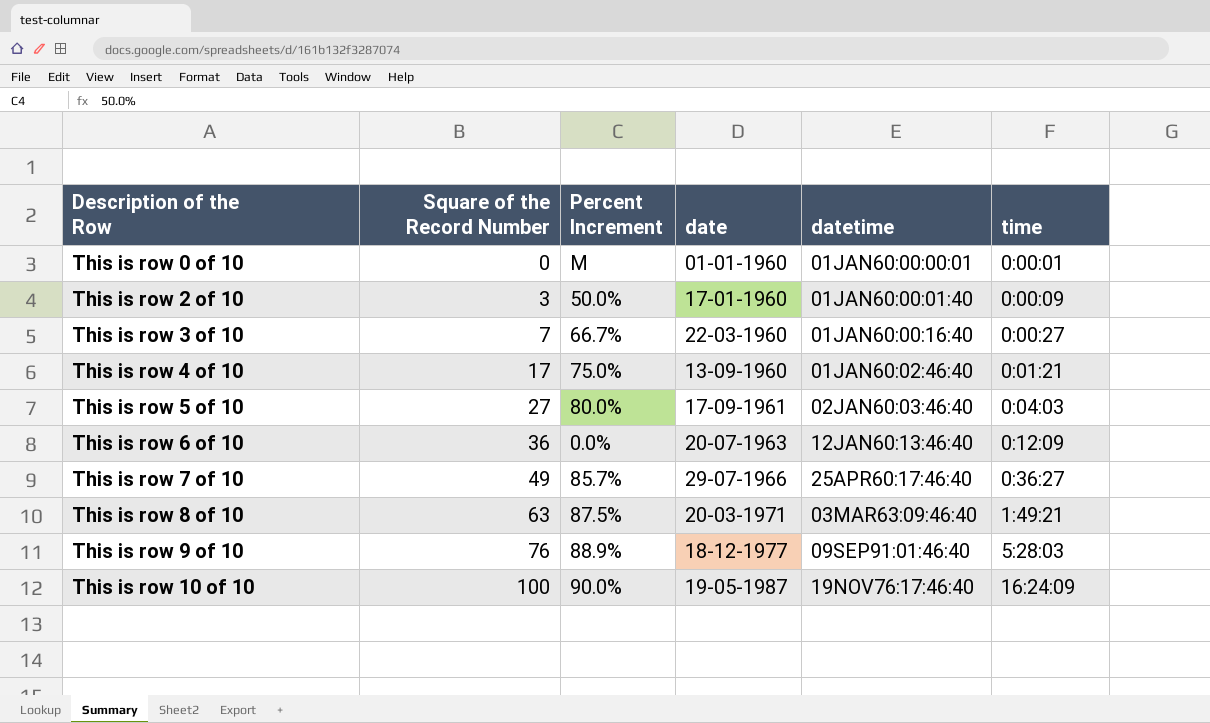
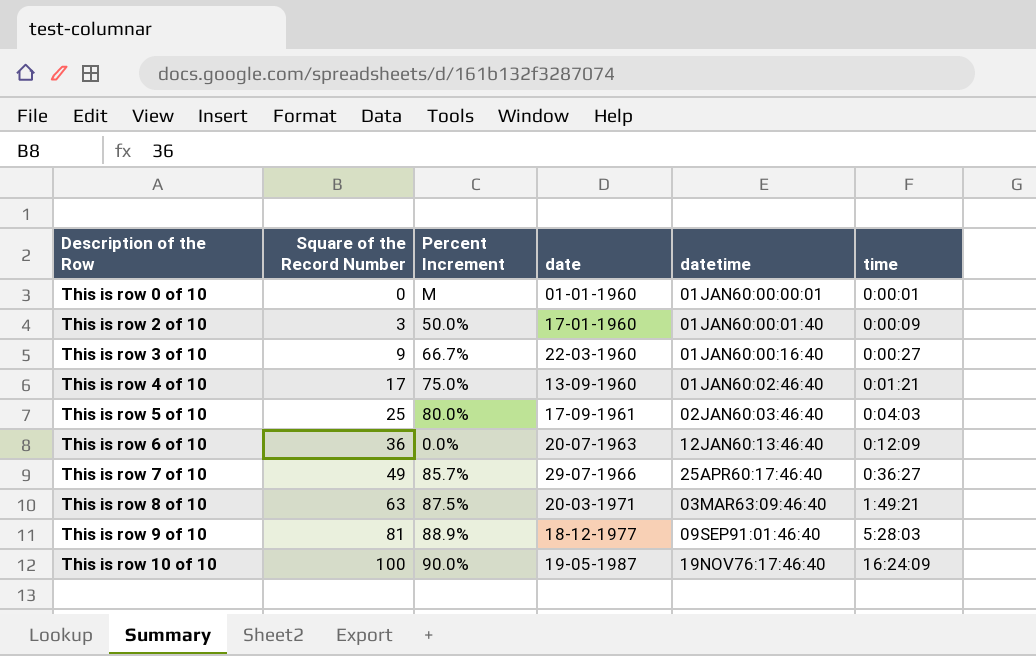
This is row 3 of 10 | Square of the Record Number: 7 -> 9
This is row 5 of 10 | Square of the Record Number: 27 -> 25
This is row 9 of 10 | Square of the Record Number: 76 -> 81

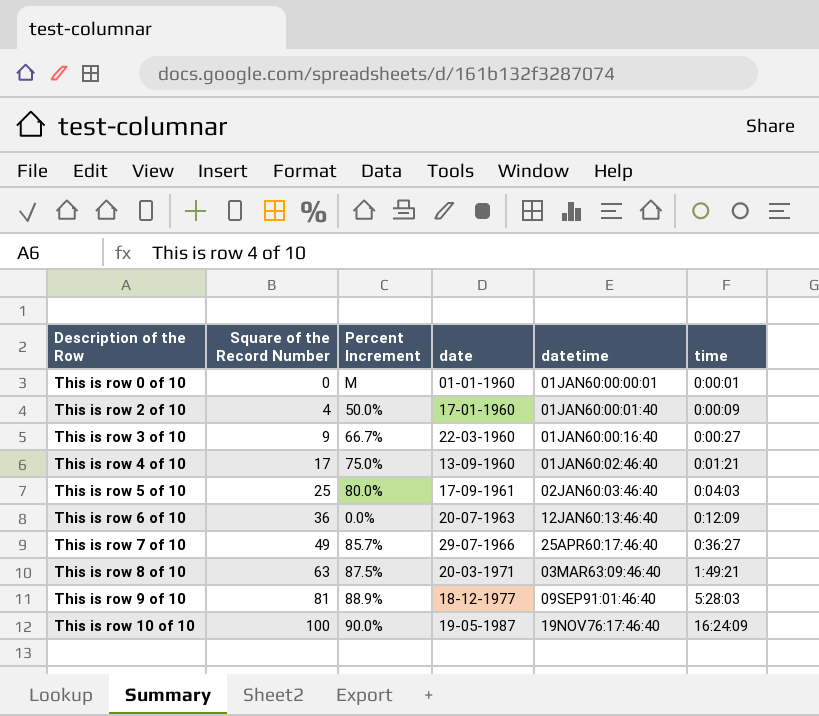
This is row 2 of 10 | Square of the Record Number: 3 -> 4

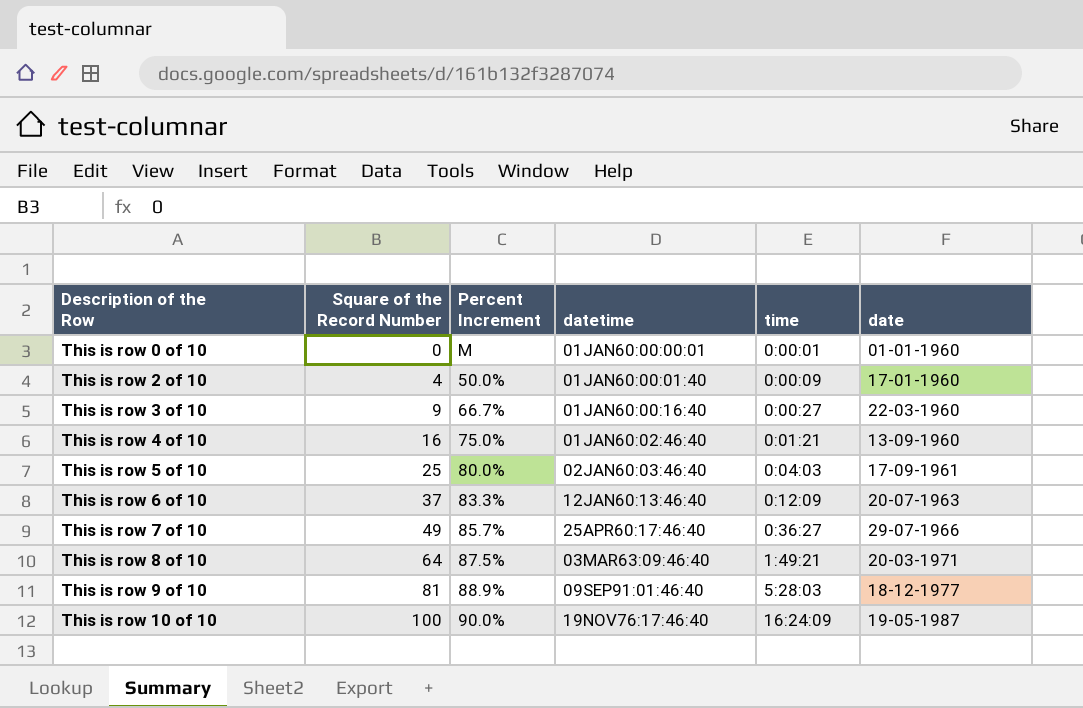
column date | position: 4 -> 6
This is row 4 of 10 | Square of the Record Number: 17 -> 16
This is row 6 of 10 | Square of the Record Number: 36 -> 37
This is row 6 of 10 | Percent Increment: 0.0% -> 83.3%
This is row 8 of 10 | Square of the Record Number: 63 -> 64

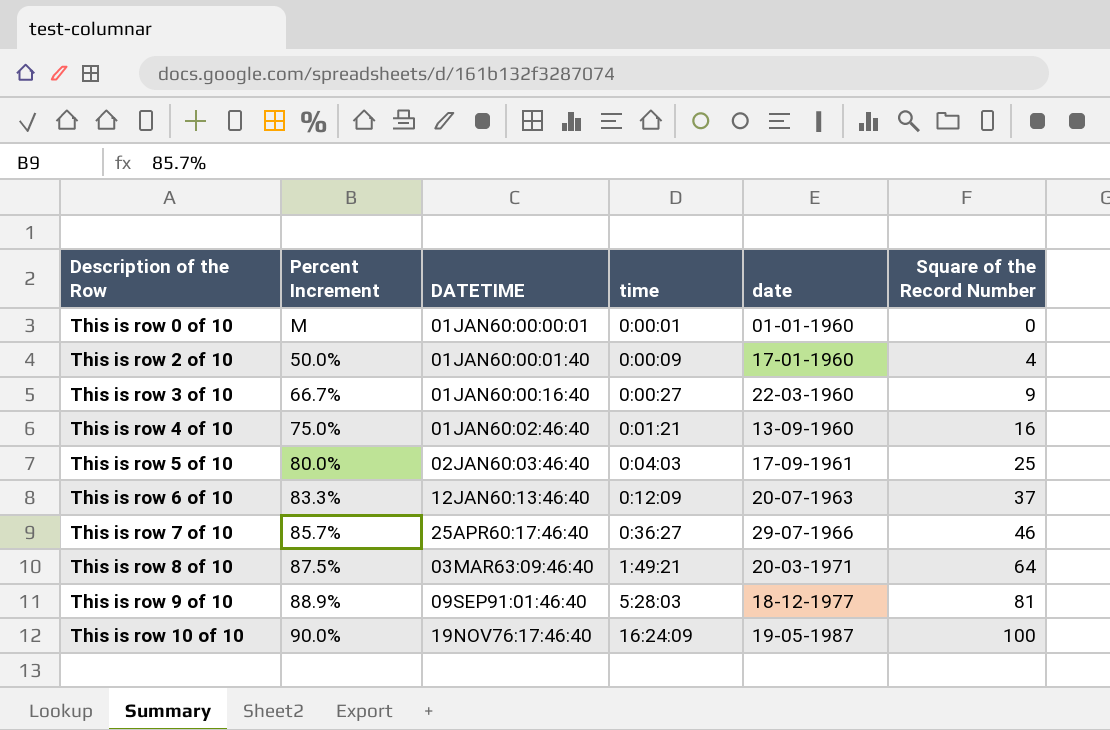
column name: datetime -> DATETIME
column Square of the Record Number | position: 2 -> 6
This is row 7 of 10 | Square of the Record Number: 49 -> 46

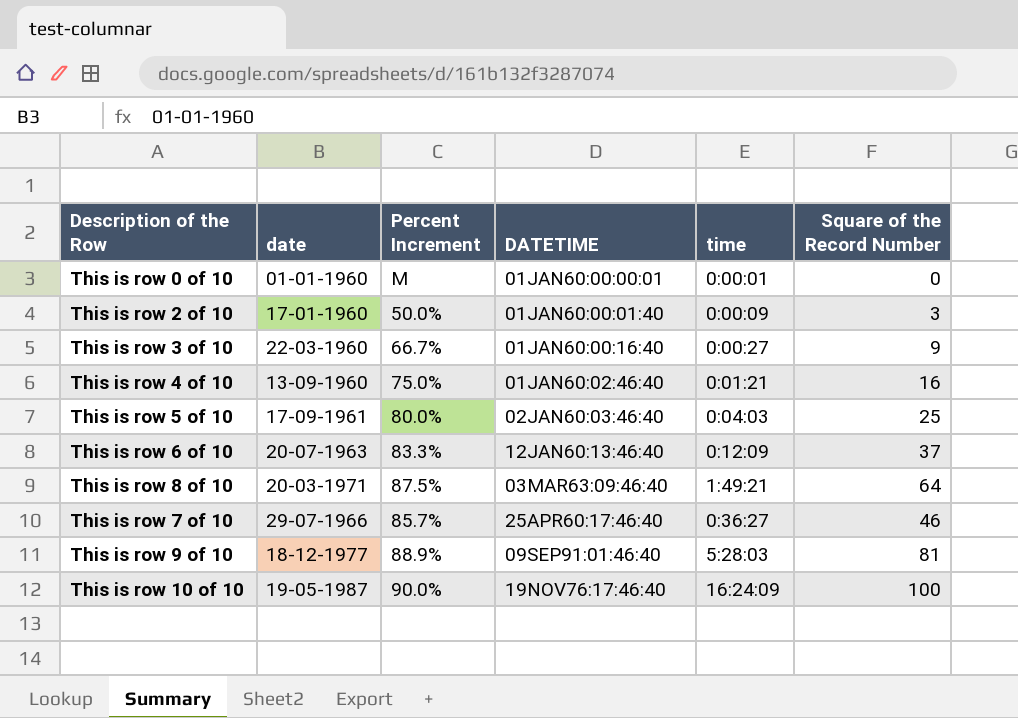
row order: Description of the Row ascending -> DATETIME ascending
column date | position: 5 -> 2
This is row 2 of 10 | Square of the Record Number: 4 -> 3

